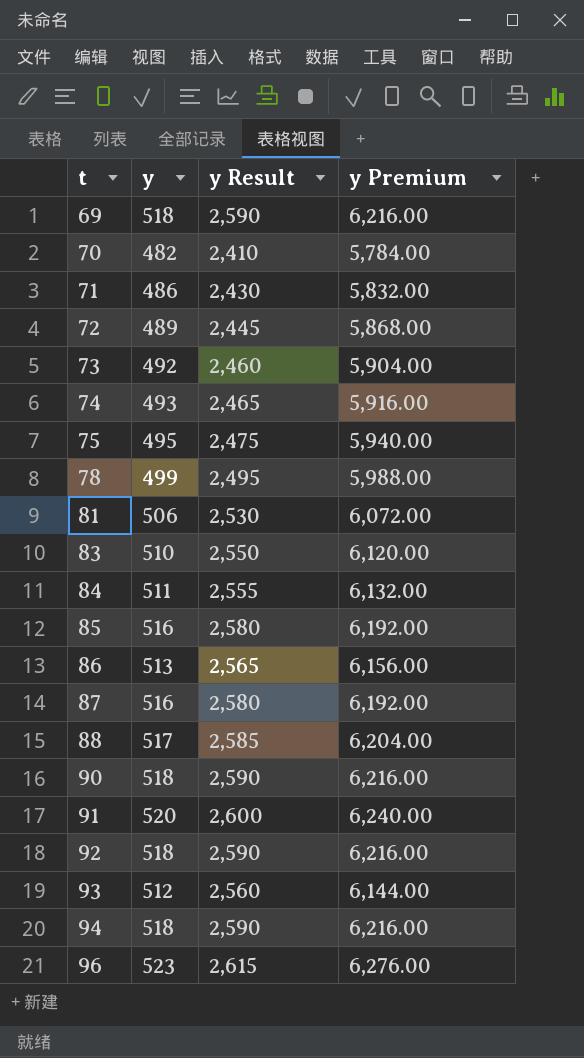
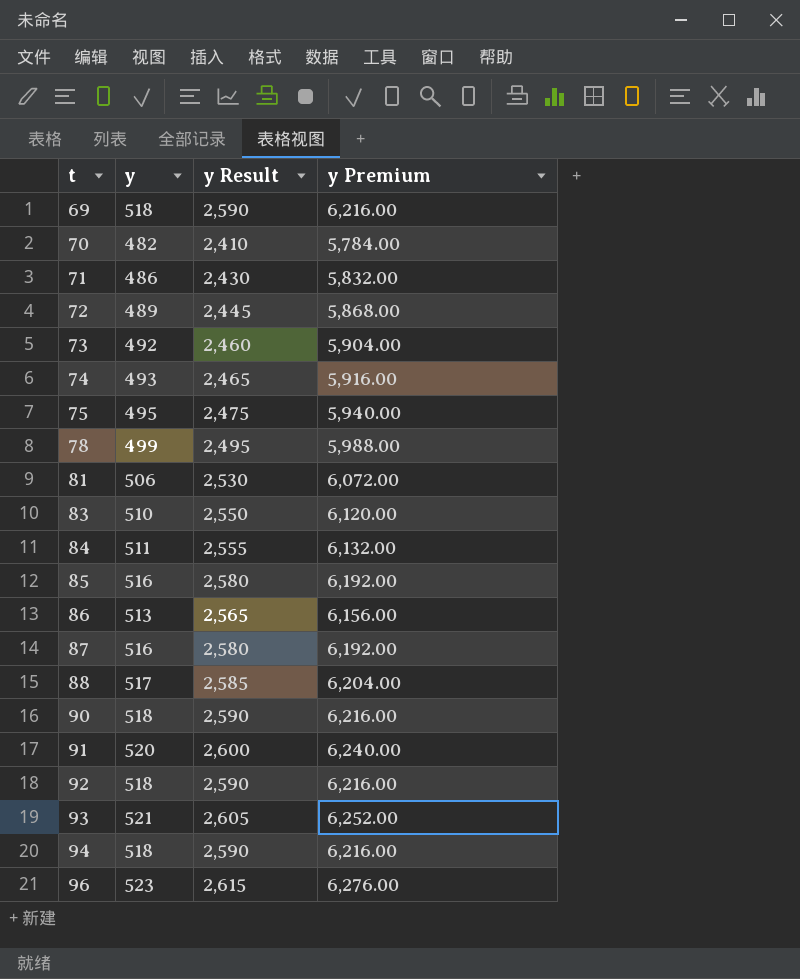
93 | y: 512 -> 521
93 | y Result: 2,560 -> 2,605
93 | y Premium: 6,144.00 -> 6,252.00

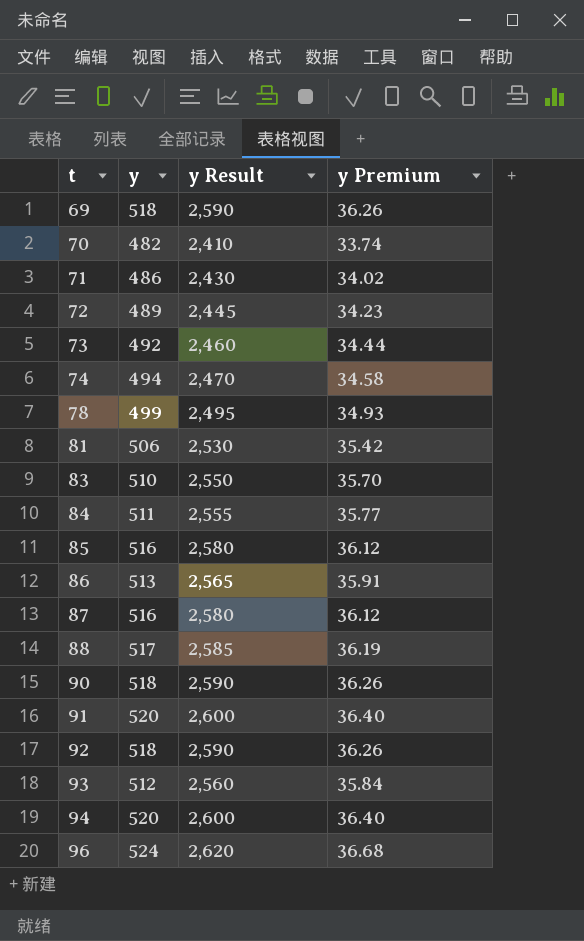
column y Premium | formula: [y] * 12 -> [y] * 0.07
row 75: 495 | 2,475 | 5,940.00 -> none
74 | y: 493 -> 494
74 | y Result: 2,465 -> 2,470
93 | y: 521 -> 512
93 | y Result: 2,605 -> 2,560
94 | y: 518 -> 520
94 | y Result: 2,590 -> 2,600
96 | y: 523 -> 524
96 | y Result: 2,615 -> 2,620

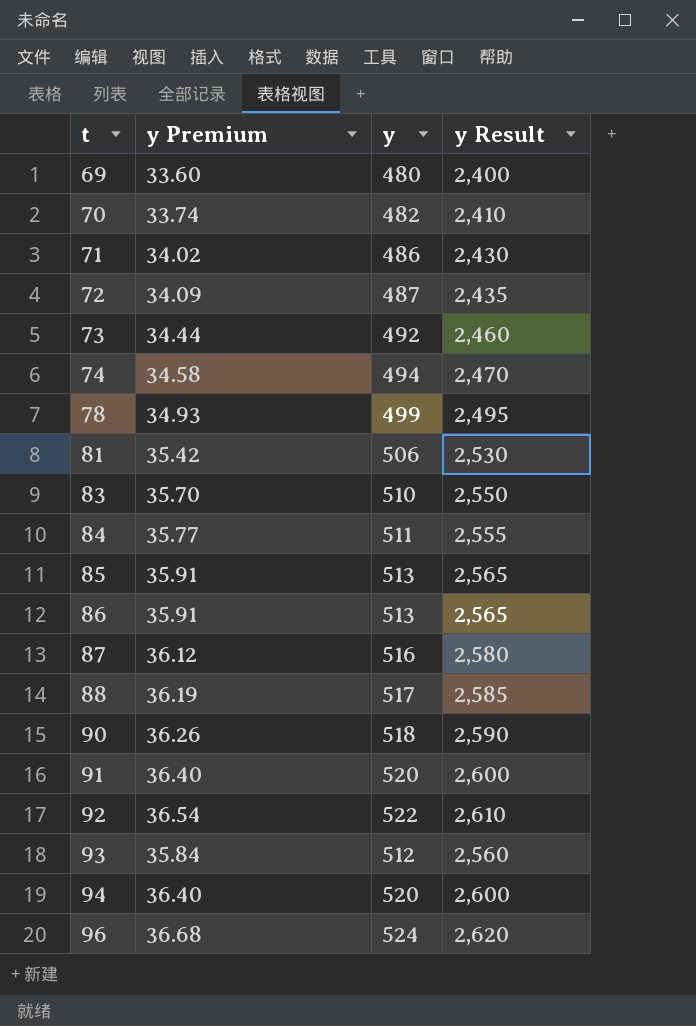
column y Premium | position: 4 -> 2
69 | y Premium: 36.26 -> 33.60
69 | y: 518 -> 480
69 | y Result: 2,590 -> 2,400
72 | y Premium: 34.23 -> 34.09
72 | y: 489 -> 487
72 | y Result: 2,445 -> 2,435
85 | y Premium: 36.12 -> 35.91
85 | y: 516 -> 513
85 | y Result: 2,580 -> 2,565
92 | y Premium: 36.26 -> 36.54
92 | y: 518 -> 522
92 | y Result: 2,590 -> 2,610

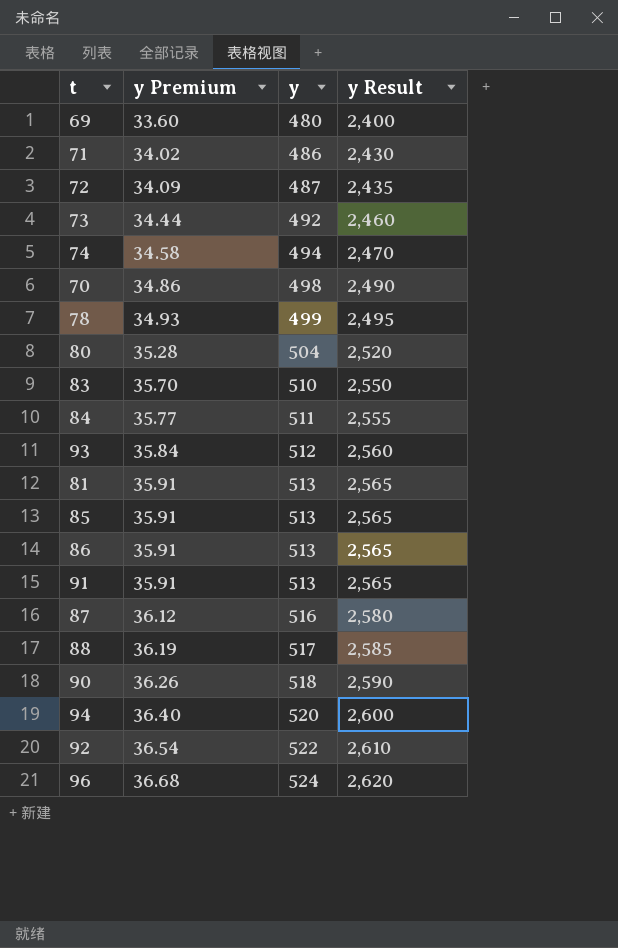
row order: t ascending -> y Premium ascending
70 | y Premium: 33.74 -> 34.86
70 | y: 482 -> 498
70 | y Result: 2,410 -> 2,490
row 80: none -> 35.28 | 504 | 2,520
81 | y Premium: 35.42 -> 35.91
81 | y: 506 -> 513
81 | y Result: 2,530 -> 2,565
91 | y Premium: 36.40 -> 35.91
91 | y: 520 -> 513
91 | y Result: 2,600 -> 2,565

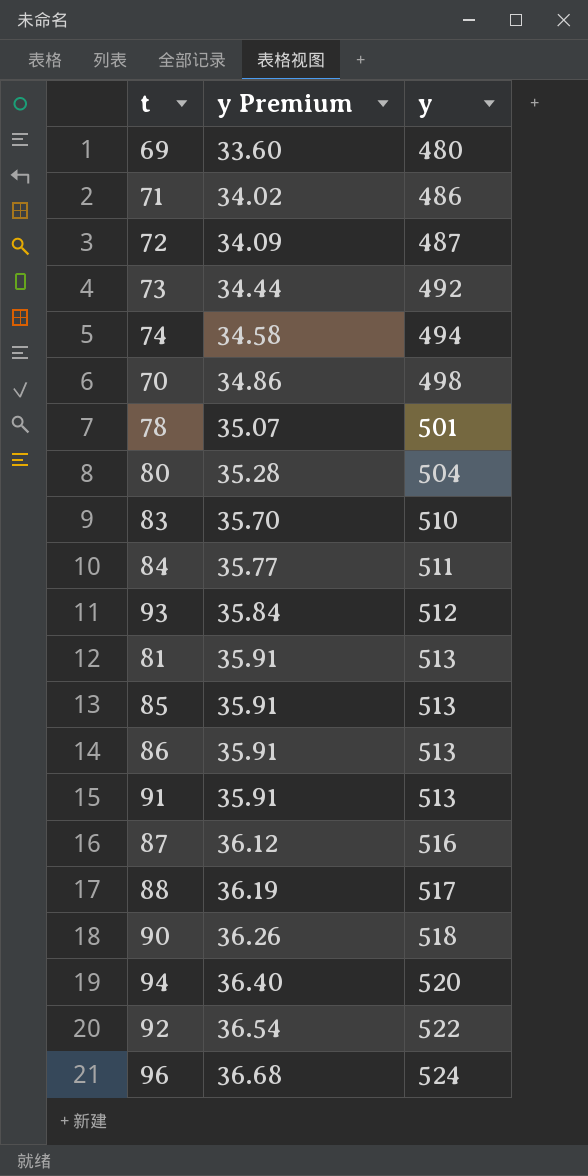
column y Result | formula: [y] * 5 -> none
78 | y Premium: 34.93 -> 35.07
78 | y: 499 -> 501

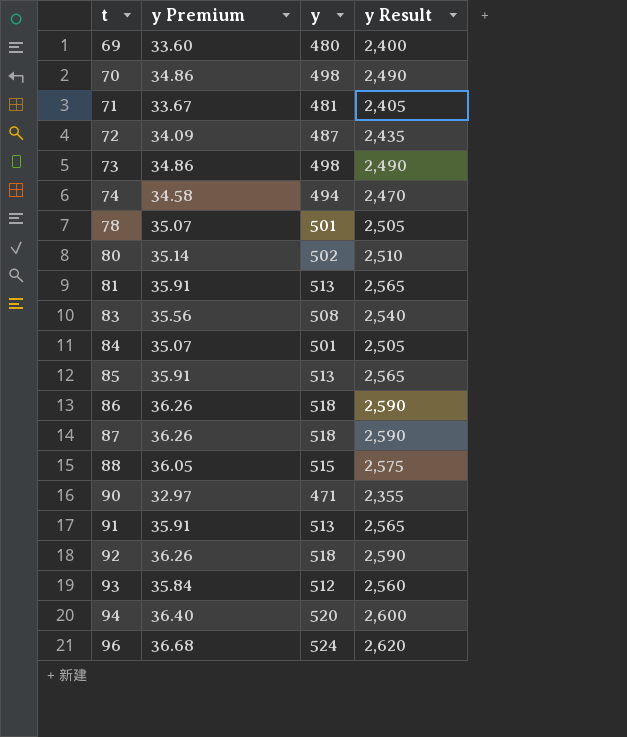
row order: y Premium ascending -> t ascending
column y Result | formula: none -> [y] * 5
71 | y Premium: 34.02 -> 33.67
71 | y: 486 -> 481
73 | y Premium: 34.44 -> 34.86
73 | y: 492 -> 498
80 | y Premium: 35.28 -> 35.14
80 | y: 504 -> 502
83 | y Premium: 35.70 -> 35.56
83 | y: 510 -> 508
84 | y Premium: 35.77 -> 35.07
84 | y: 511 -> 501
86 | y Premium: 35.91 -> 36.26
86 | y: 513 -> 518
87 | y Premium: 36.12 -> 36.26
87 | y: 516 -> 518
88 | y Premium: 36.19 -> 36.05
88 | y: 517 -> 515
90 | y Premium: 36.26 -> 32.97
90 | y: 518 -> 471
92 | y Premium: 36.54 -> 36.26
92 | y: 522 -> 518

